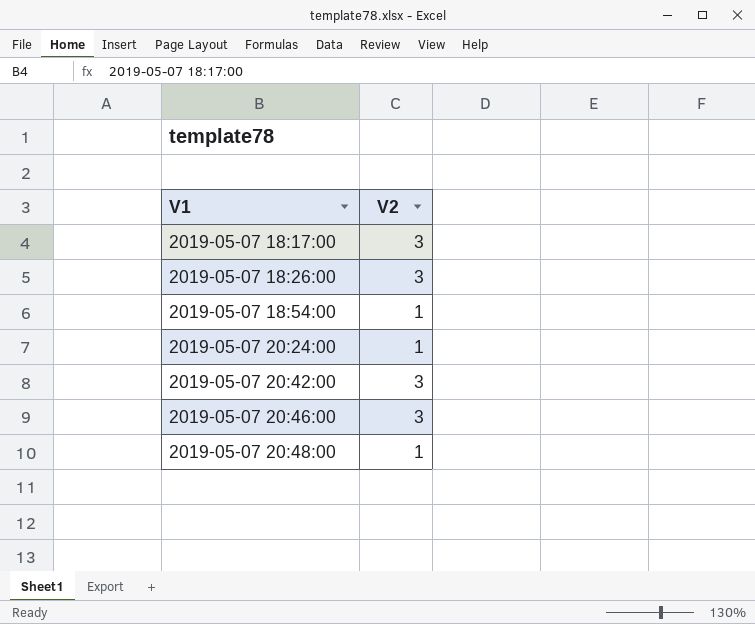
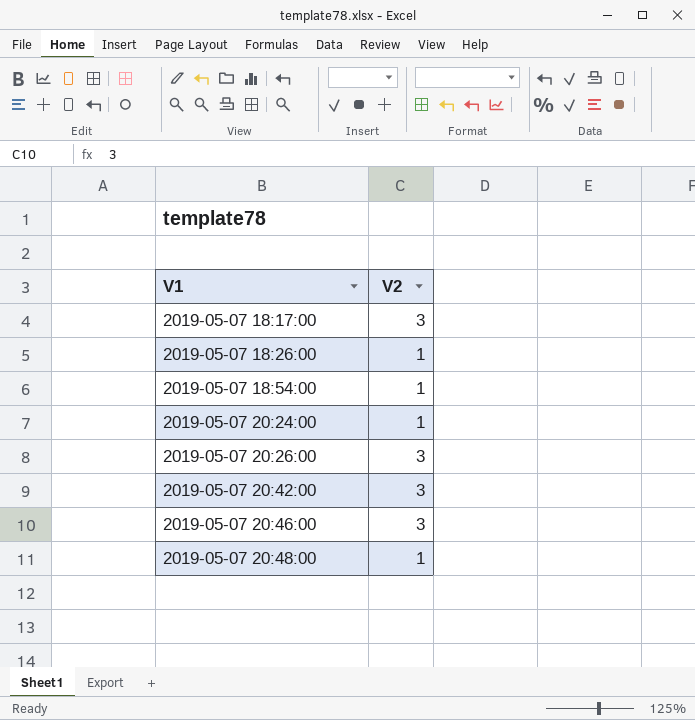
2019-05-07 18:26:00 | V2: 3 -> 1
row 2019-05-07 20:26:00: none -> 3

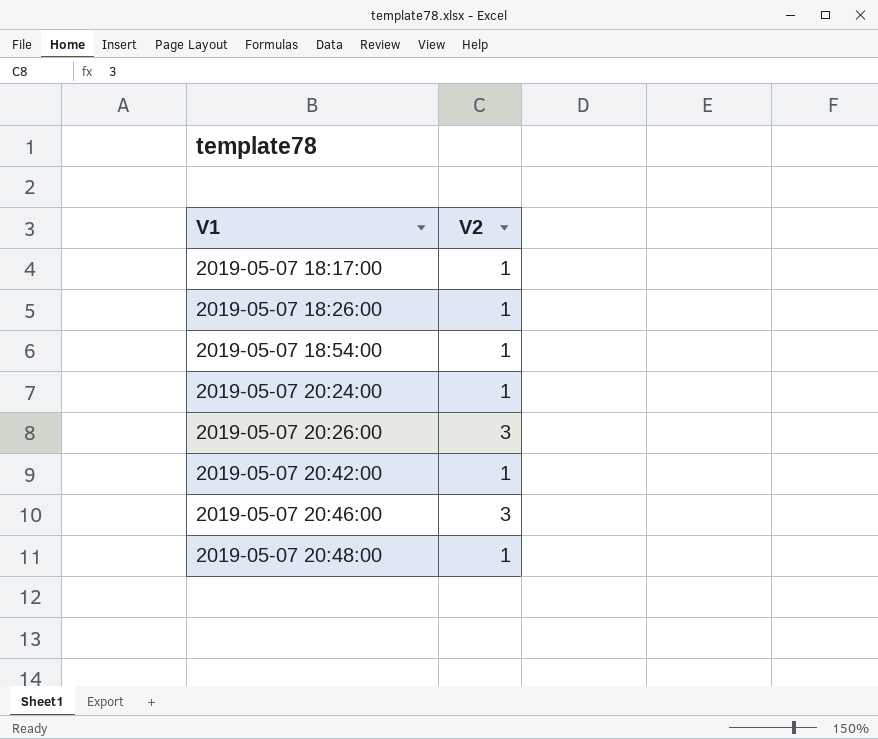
2019-05-07 18:17:00 | V2: 3 -> 1
2019-05-07 20:42:00 | V2: 3 -> 1

